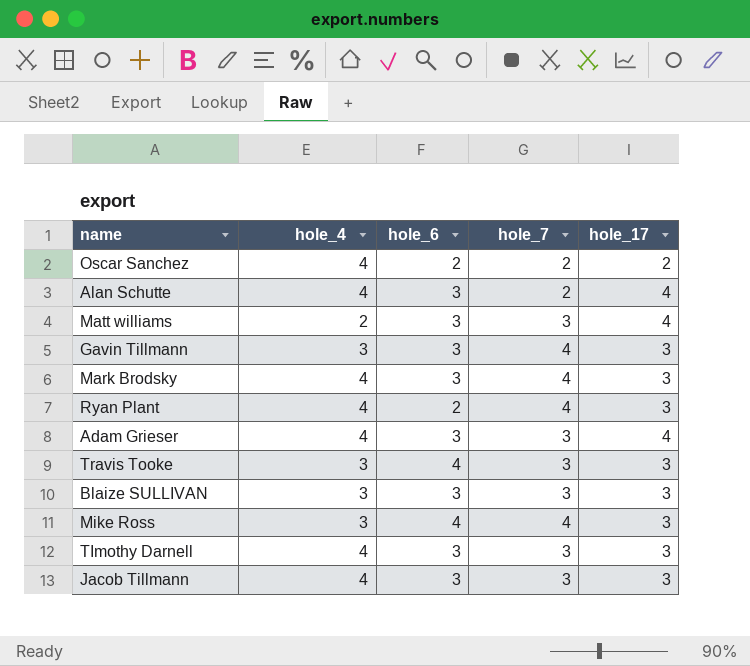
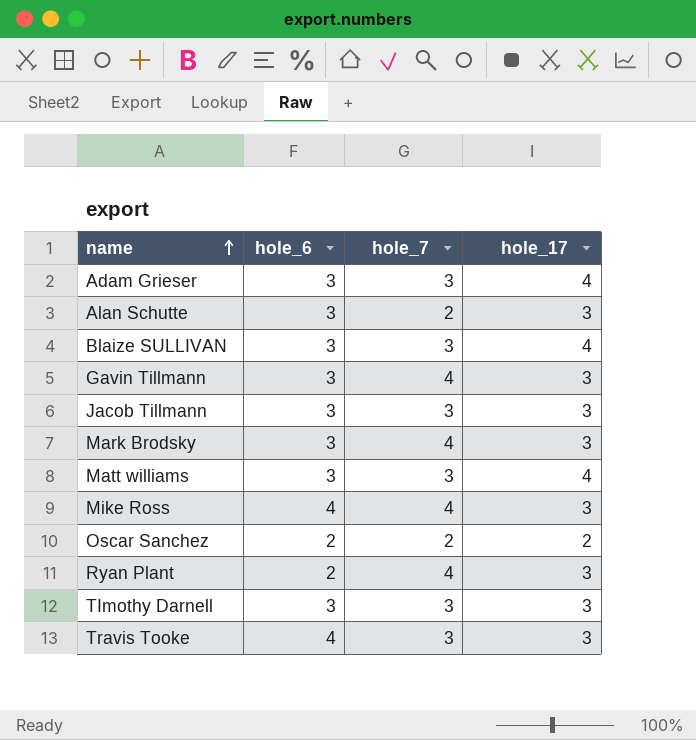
row order: none -> name ascending
column hole_4 | position: 2 -> none
Alan Schutte | hole_17: 4 -> 3
Blaize SULLIVAN | hole_17: 3 -> 4

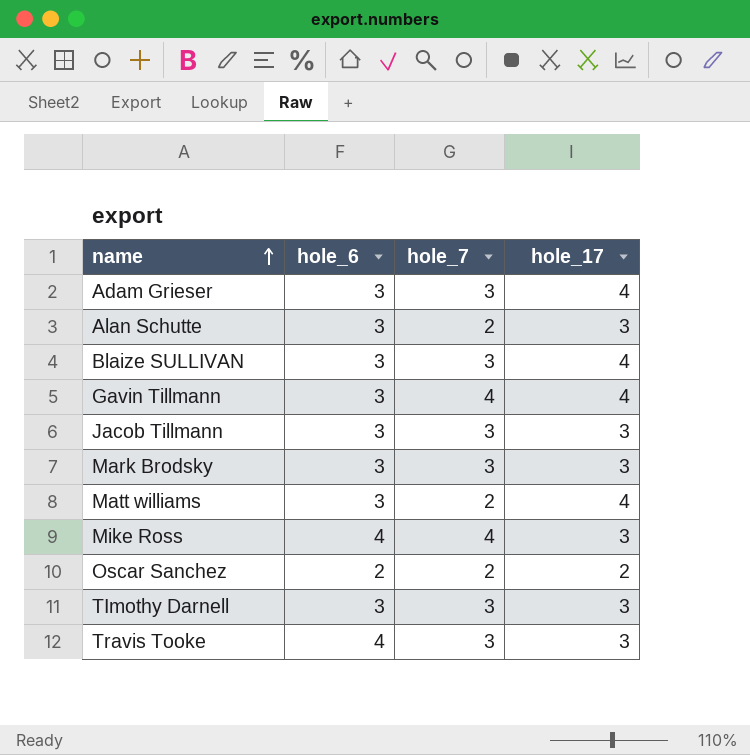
row Ryan Plant: 2 | 4 | 3 -> none
Gavin Tillmann | hole_17: 3 -> 4
Mark Brodsky | hole_7: 4 -> 3
Matt williams | hole_7: 3 -> 2

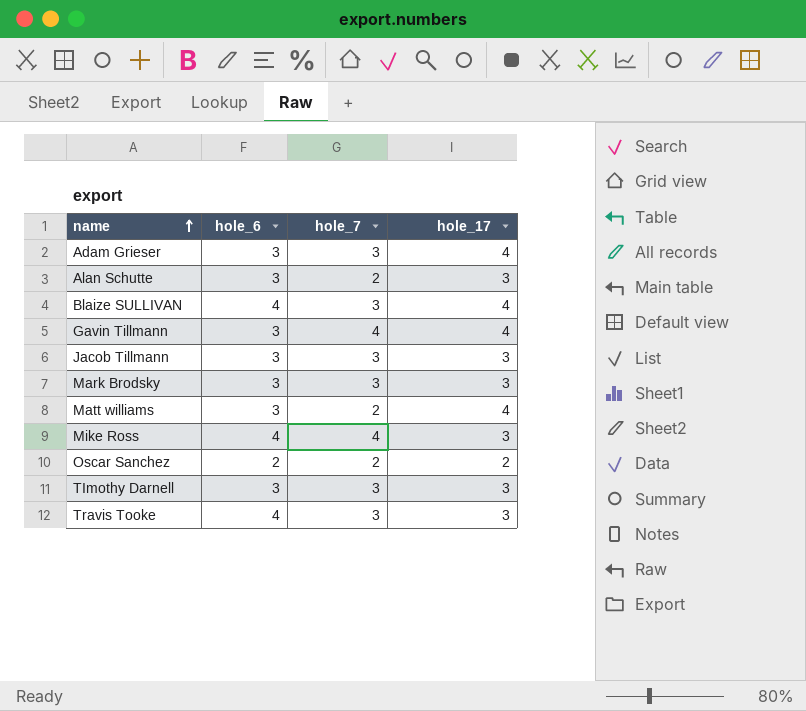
Blaize SULLIVAN | hole_6: 3 -> 4

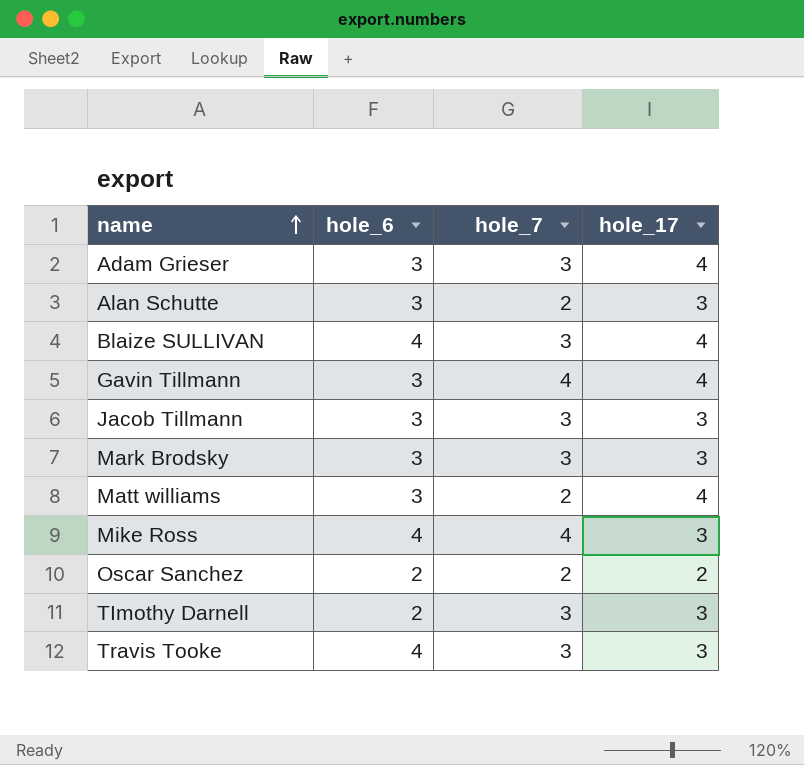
TImothy Darnell | hole_6: 3 -> 2

